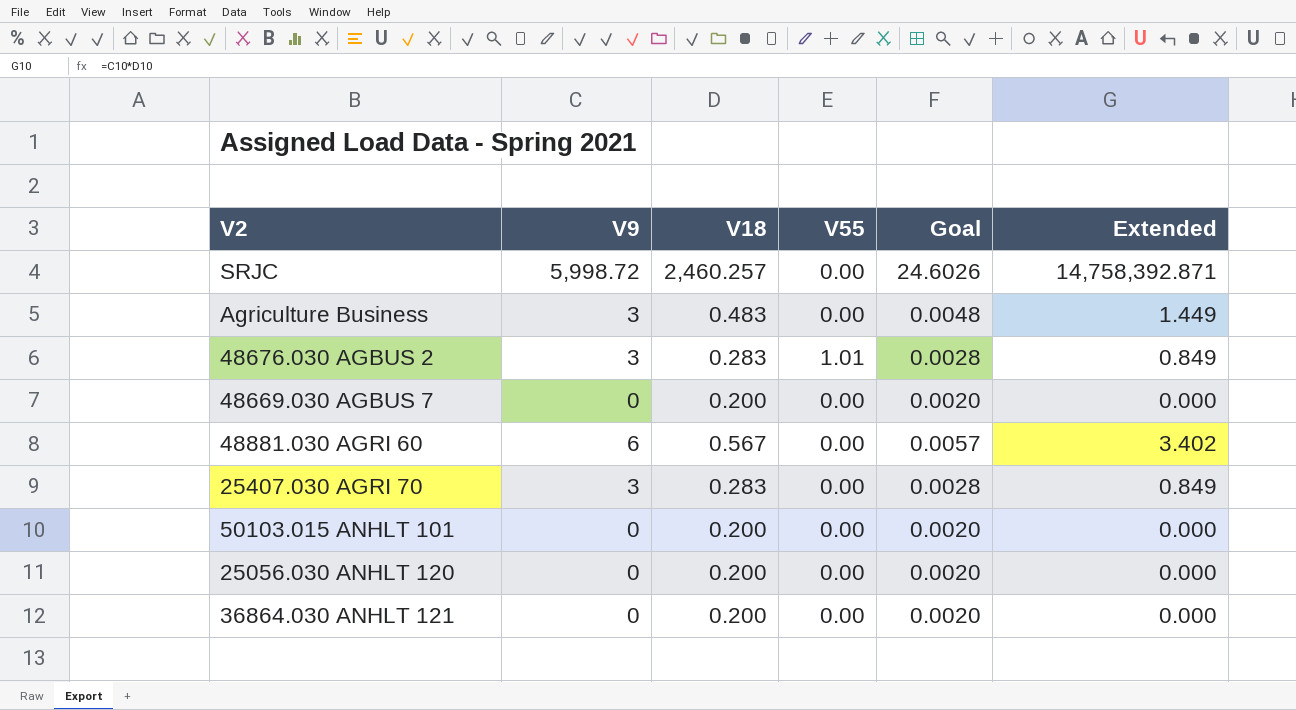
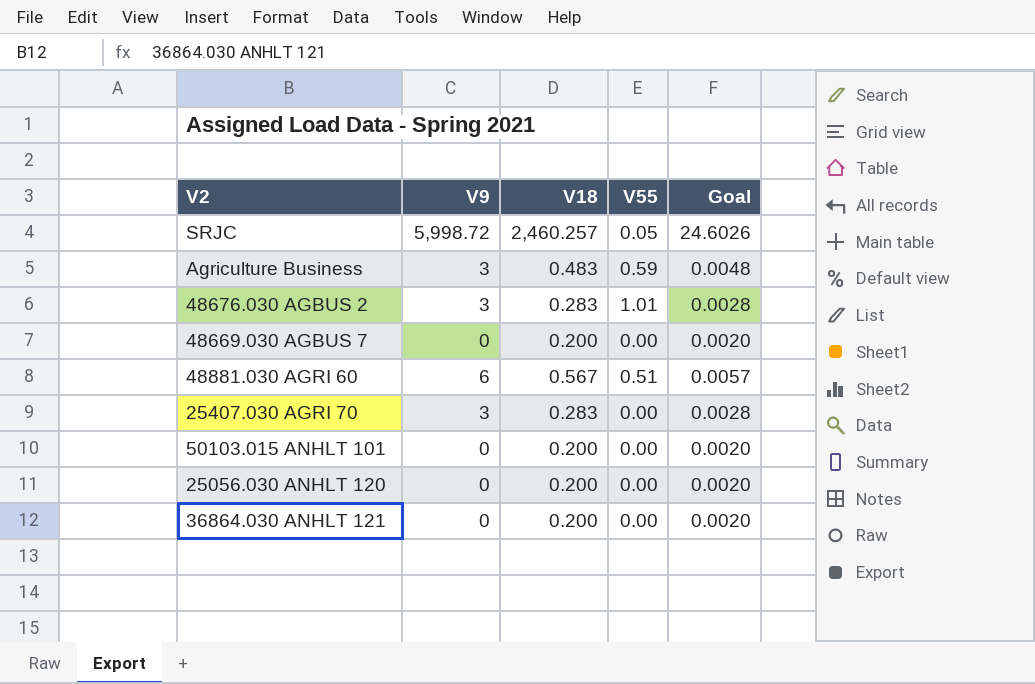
column Extended | formula: [V9] * [V18] -> none
SRJC | V55: 0.00 -> 0.05
Agriculture Business | V55: 0.00 -> 0.59
48881.030 AGRI 60 | V55: 0.00 -> 0.51

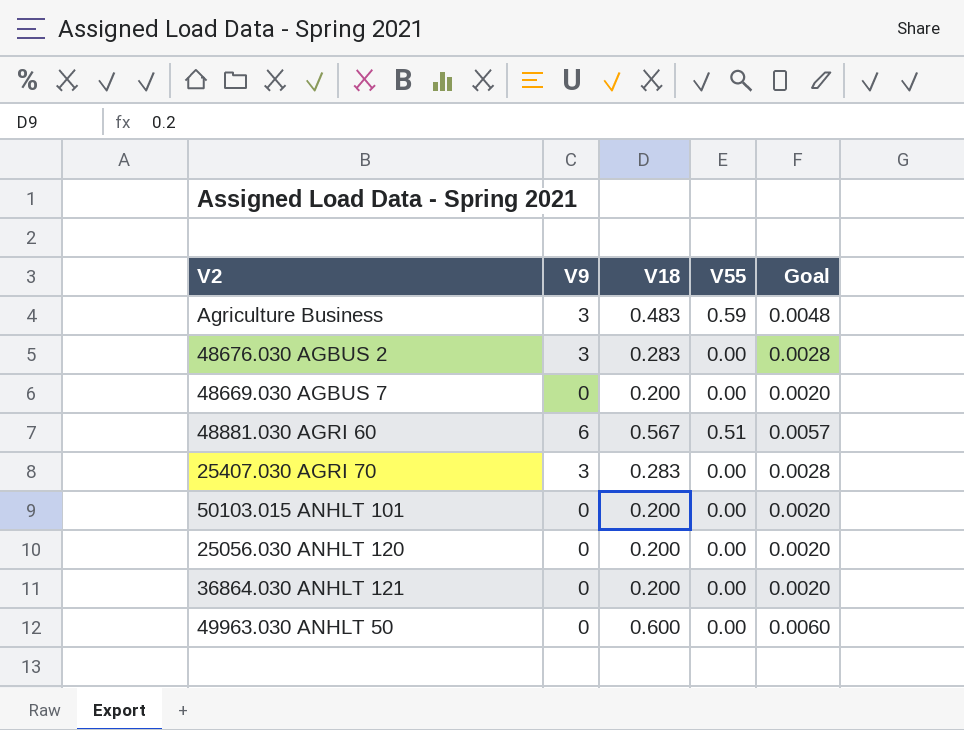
row SRJC: 5,998.72 | 2,460.257 | 0.05 | 24.6026 -> none
48676.030 AGBUS 2 | V55: 1.01 -> 0.00
row 49963.030 ANHLT 50: none -> 0 | 0.600 | 0.00 | 0.0060

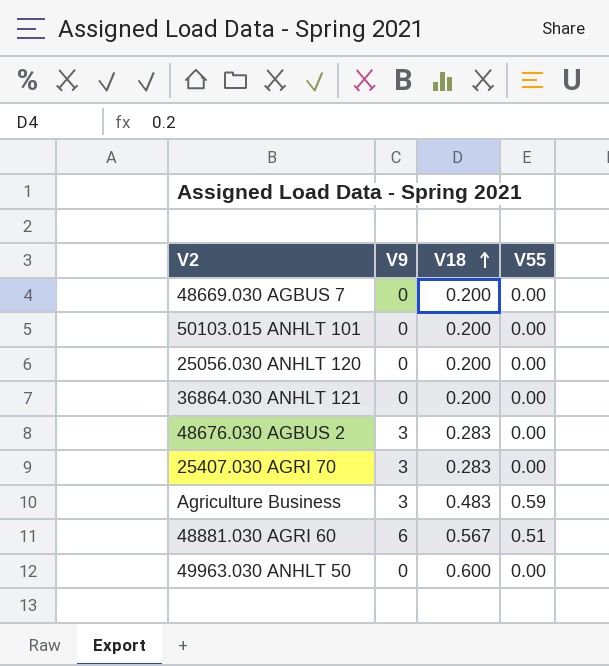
row order: none -> V18 ascending
column Goal | formula: [V18] * 0.01 -> none

